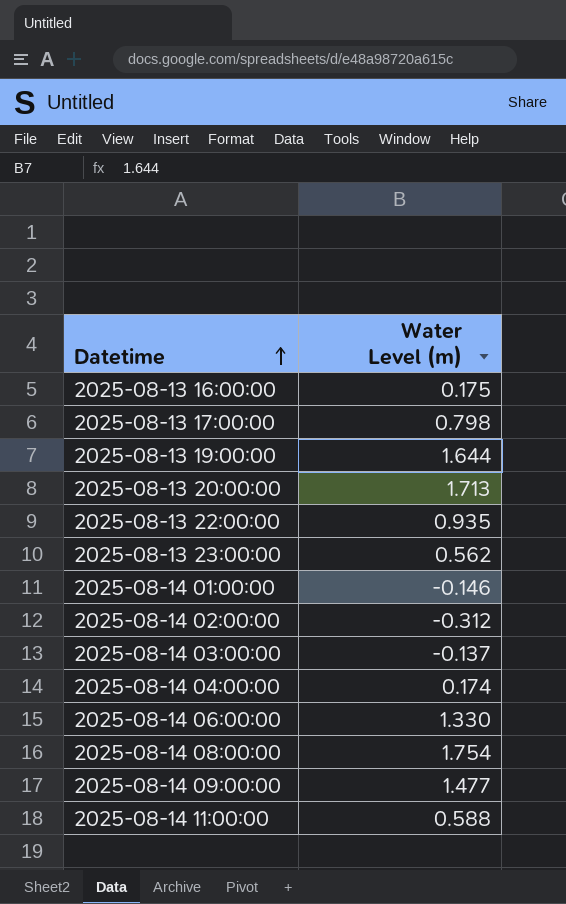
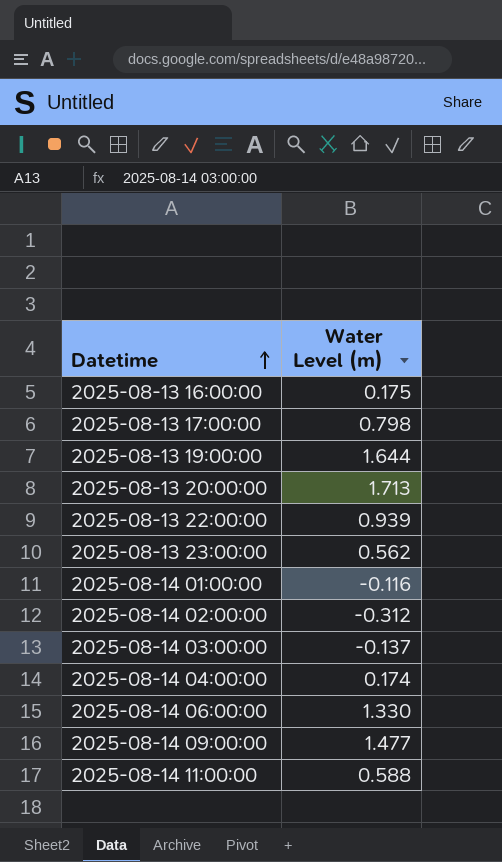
row 2025-08-14 08:00:00: 1.754 -> none
2025-08-13 22:00:00 | Water Level (m): 0.935 -> 0.939
2025-08-14 01:00:00 | Water Level (m): -0.146 -> -0.116

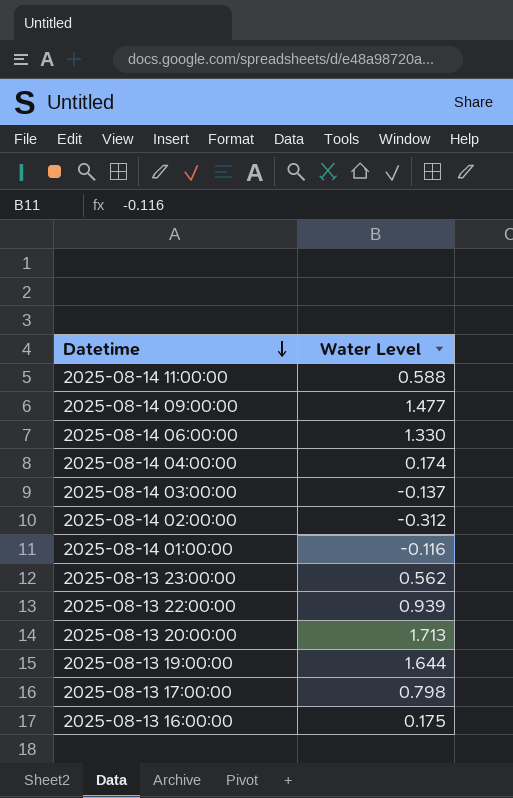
row order: Datetime ascending -> Datetime descending
column name: Water Level (m) -> Water Level

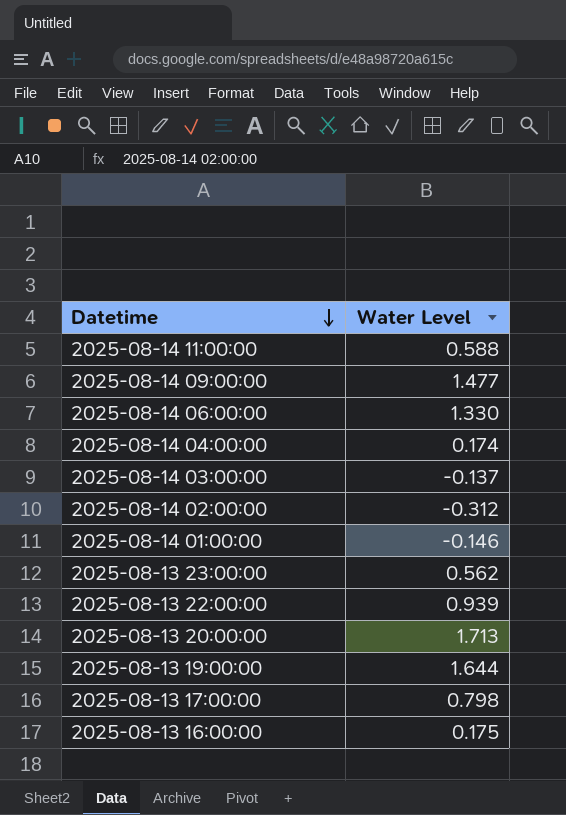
2025-08-14 01:00:00 | Water Level: -0.116 -> -0.146

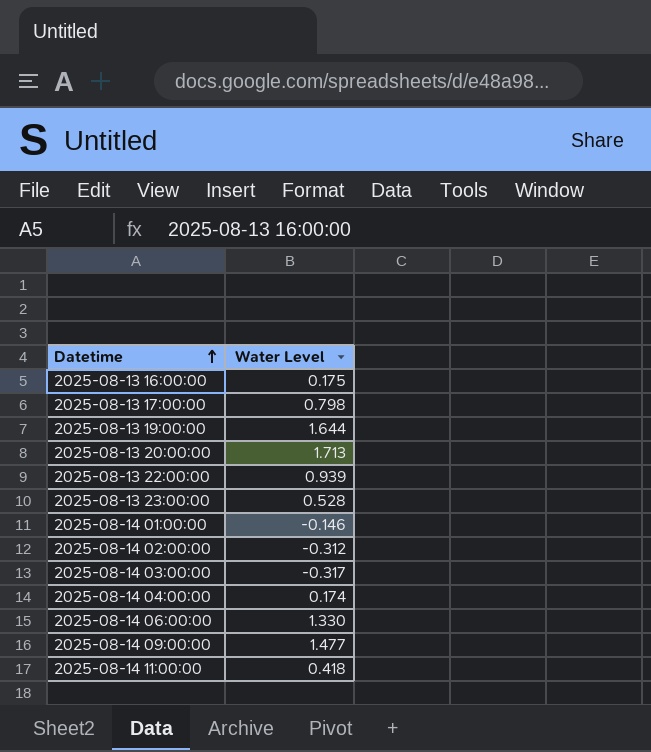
row order: Datetime descending -> Datetime ascending
2025-08-13 23:00:00 | Water Level: 0.562 -> 0.528
2025-08-14 03:00:00 | Water Level: -0.137 -> -0.317
2025-08-14 11:00:00 | Water Level: 0.588 -> 0.418

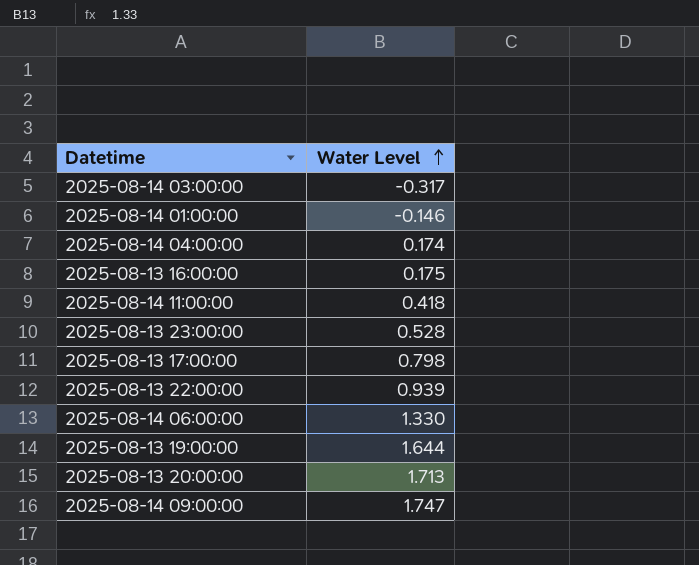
row order: Datetime ascending -> Water Level ascending
row 2025-08-14 02:00:00: -0.312 -> none
2025-08-14 09:00:00 | Water Level: 1.477 -> 1.747

